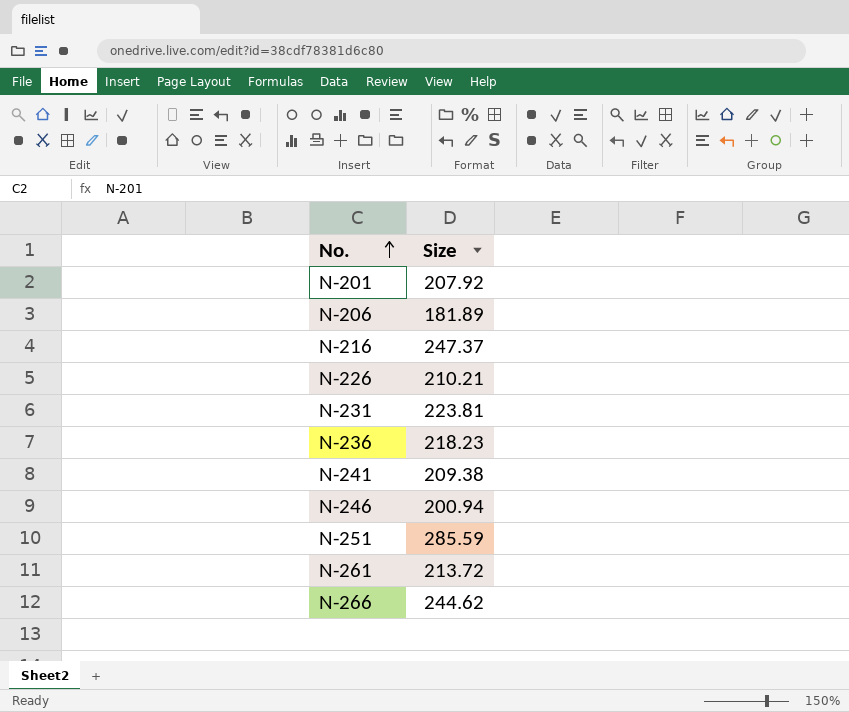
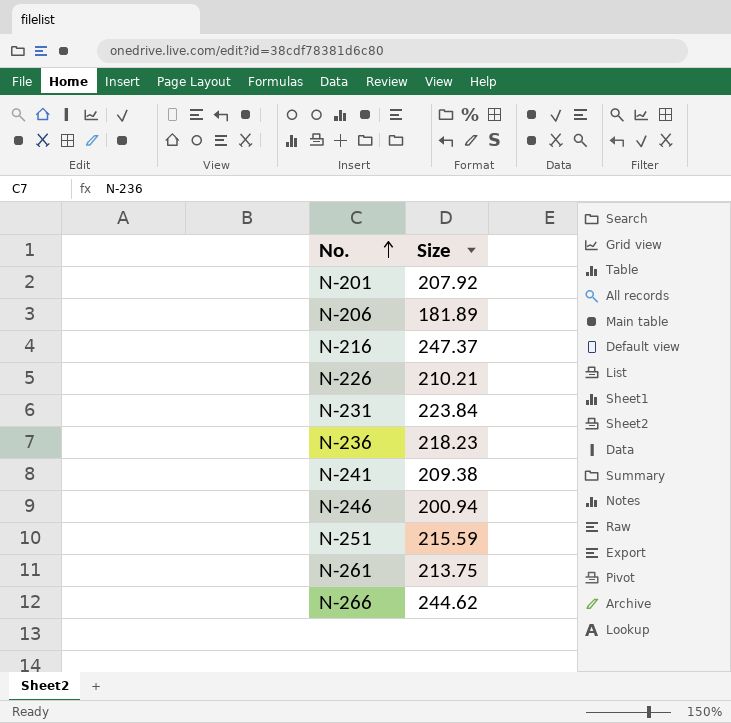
N-231 | Size: 223.81 -> 223.84
N-251 | Size: 285.59 -> 215.59
N-261 | Size: 213.72 -> 213.75

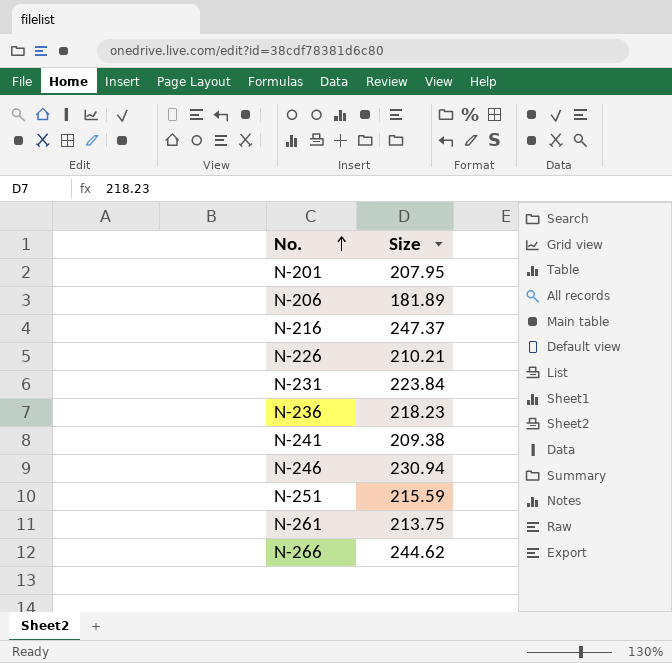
N-201 | Size: 207.92 -> 207.95
N-246 | Size: 200.94 -> 230.94

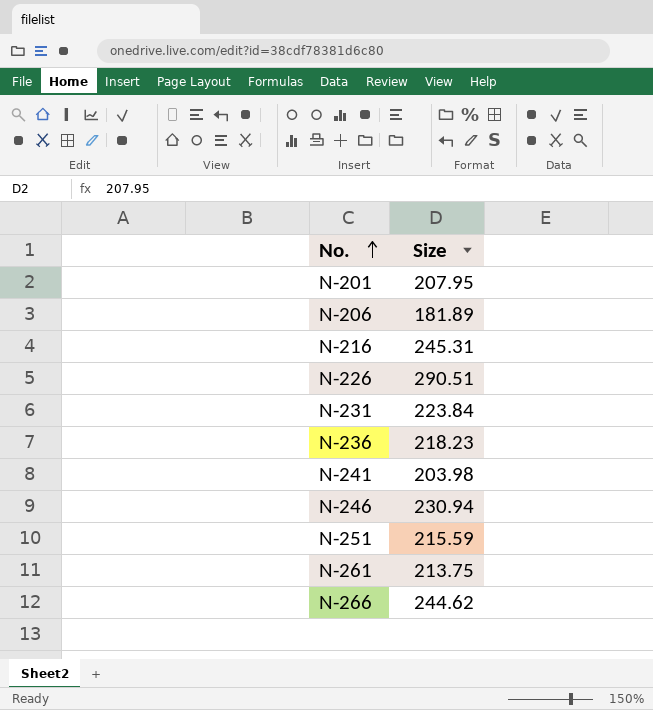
N-216 | Size: 247.37 -> 245.31
N-226 | Size: 210.21 -> 290.51
N-241 | Size: 209.38 -> 203.98

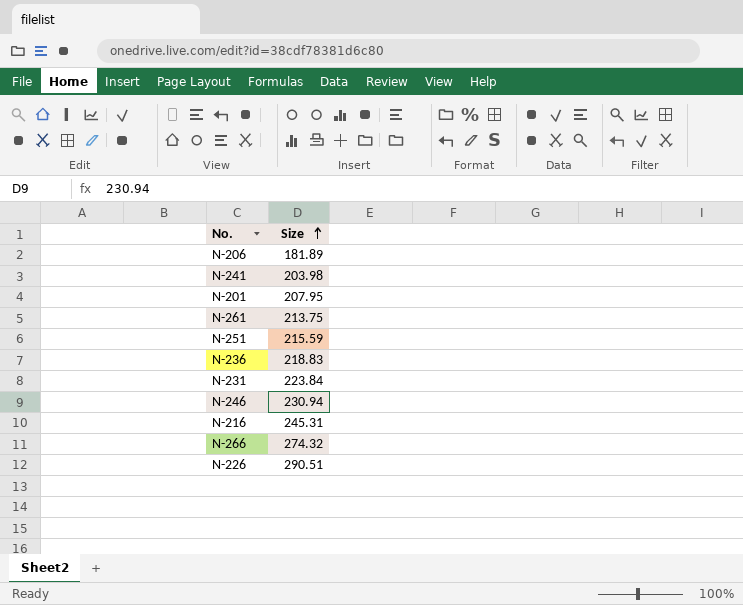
row order: No. ascending -> Size ascending
N-236 | Size: 218.23 -> 218.83
N-266 | Size: 244.62 -> 274.32

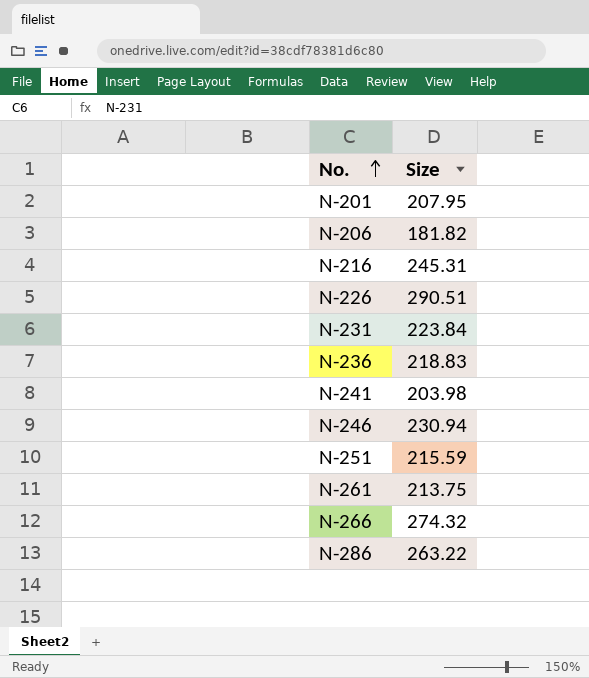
row order: Size ascending -> No. ascending
N-206 | Size: 181.89 -> 181.82
row N-286: none -> 263.22

